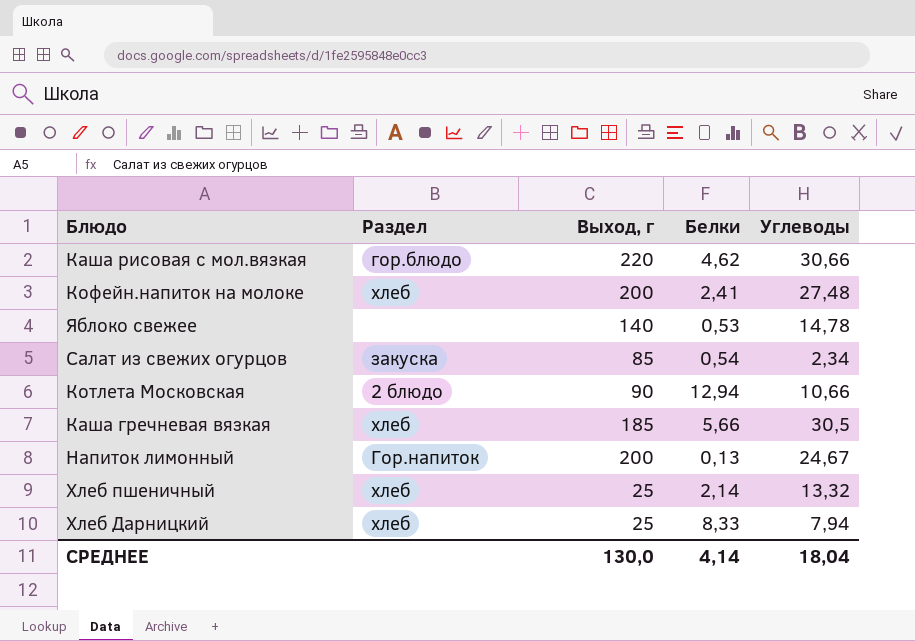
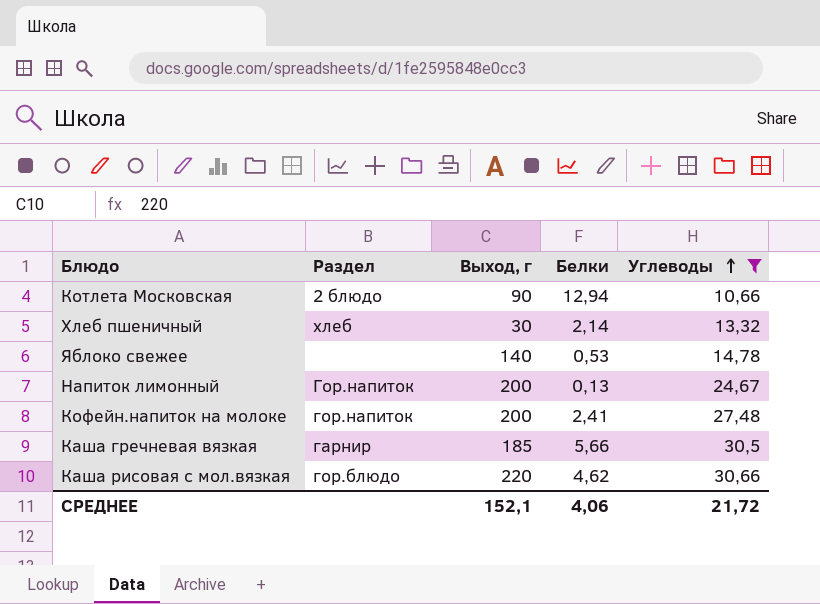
filter: none -> Углеводы >= 10,66
row order: none -> Углеводы ascending
Хлеб пшеничный | Выход, г: 25 -> 30
Кофейн.напиток на молоке | Раздел: хлеб -> гор.напиток
Каша гречневая вязкая | Раздел: хлеб -> гарнир
СРЕДНЕЕ | Выход, г: 130,0 -> 152,1
СРЕДНЕЕ | Белки: 4,14 -> 4,06
СРЕДНЕЕ | Углеводы: 18,04 -> 21,72

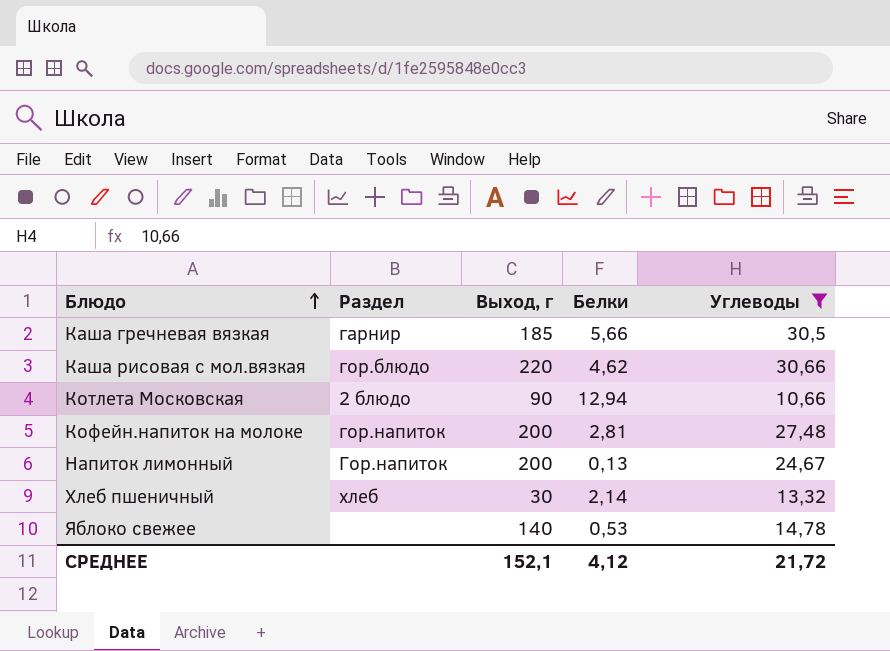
row order: Углеводы ascending -> Блюдо ascending
Кофейн.напиток на молоке | Белки: 2,41 -> 2,81
СРЕДНЕЕ | Белки: 4,06 -> 4,12

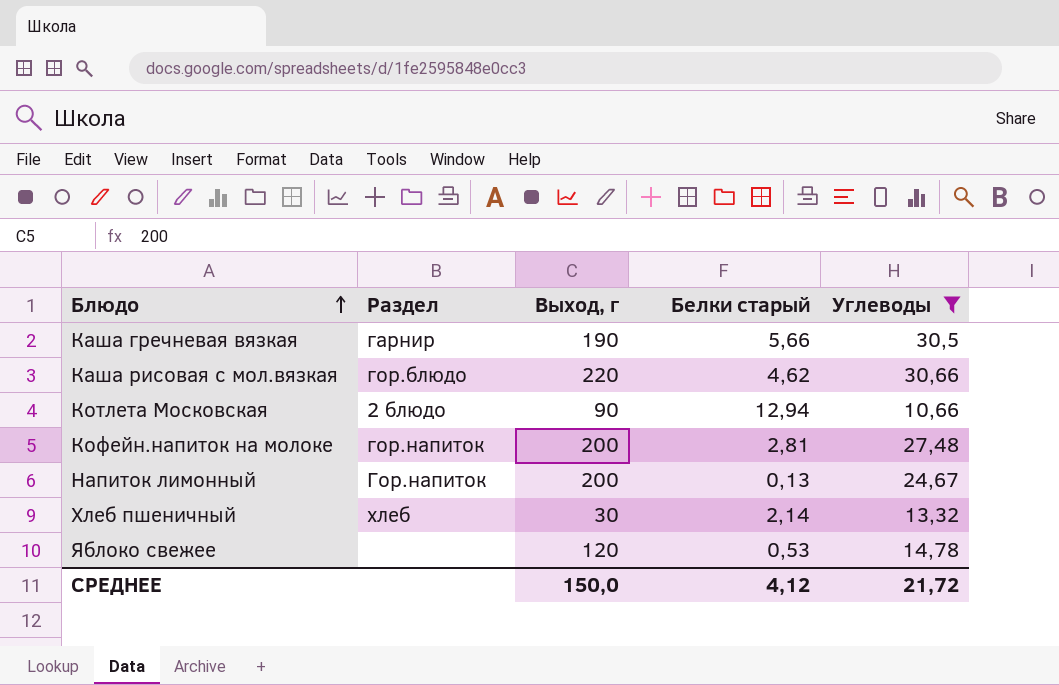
column name: Белки -> Белки старый
Каша гречневая вязкая | Выход, г: 185 -> 190
Яблоко свежее | Выход, г: 140 -> 120
СРЕДНЕЕ | Выход, г: 152,1 -> 150,0

